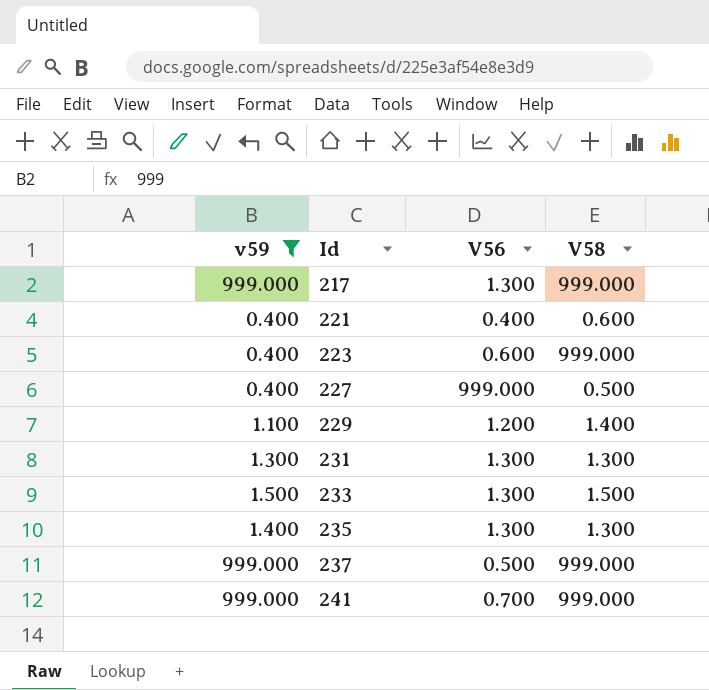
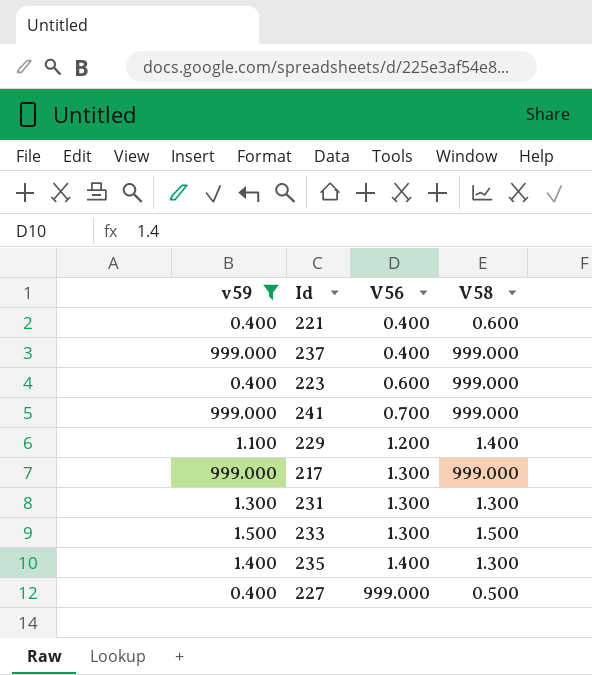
row order: Id ascending -> V56 ascending
237 | V56: 0.500 -> 0.400
235 | V56: 1.300 -> 1.400

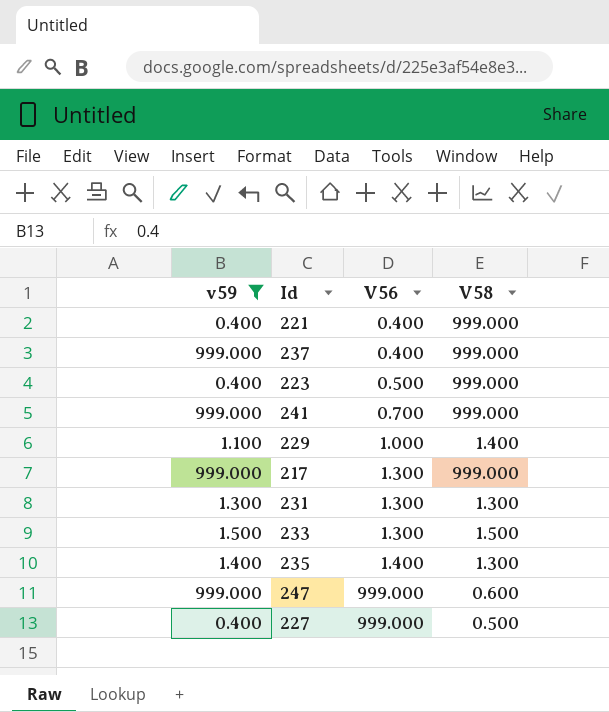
221 | V58: 0.600 -> 999.000
223 | V56: 0.600 -> 0.500
229 | V56: 1.200 -> 1.000
row 247: none -> 999.000 | 999.000 | 0.600

